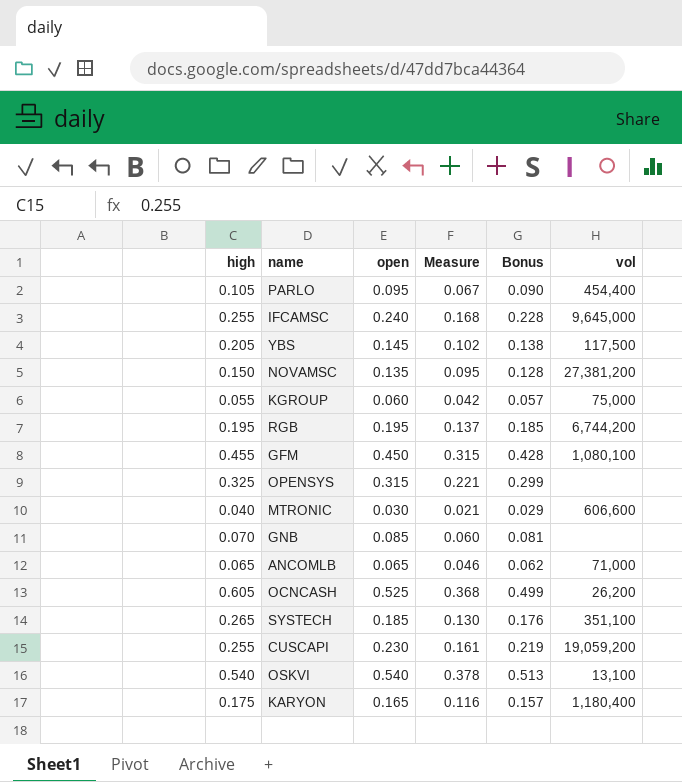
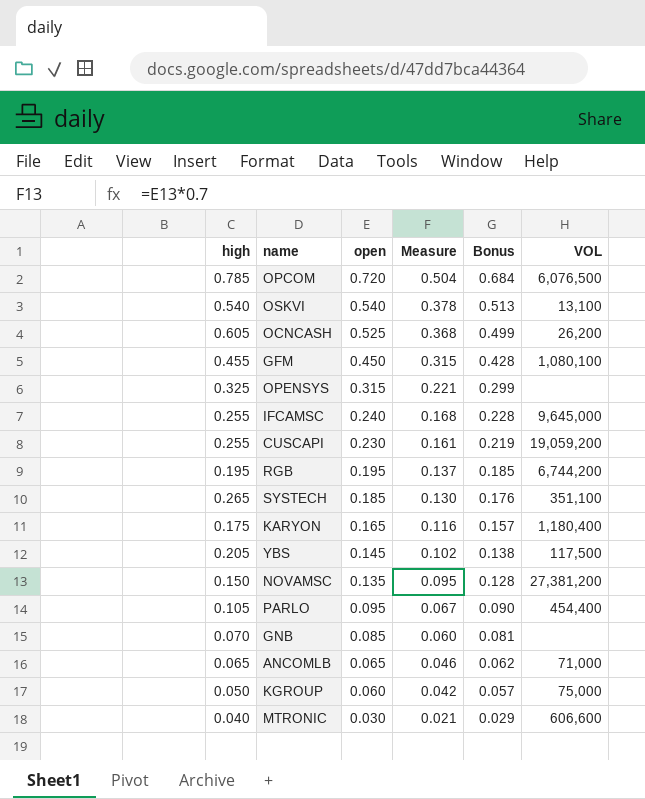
row order: none -> open descending
column name: vol -> VOL
row OPCOM: none -> 0.785 | 0.720 | 0.504 | 0.684 | 6,076,500
KGROUP | high: 0.055 -> 0.050

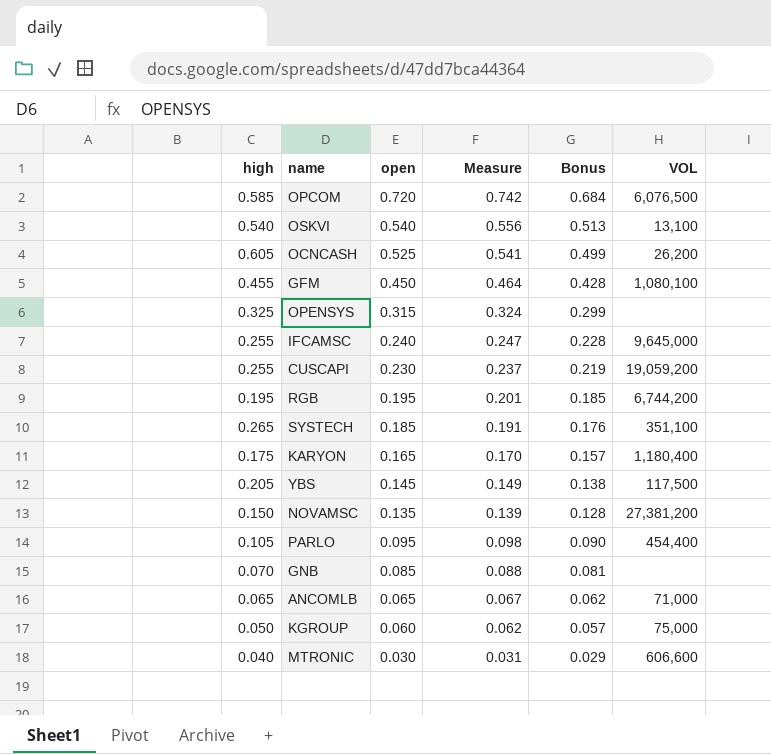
column Measure | formula: [open] * 0.7 -> [open] * 1.03
OPCOM | high: 0.785 -> 0.585

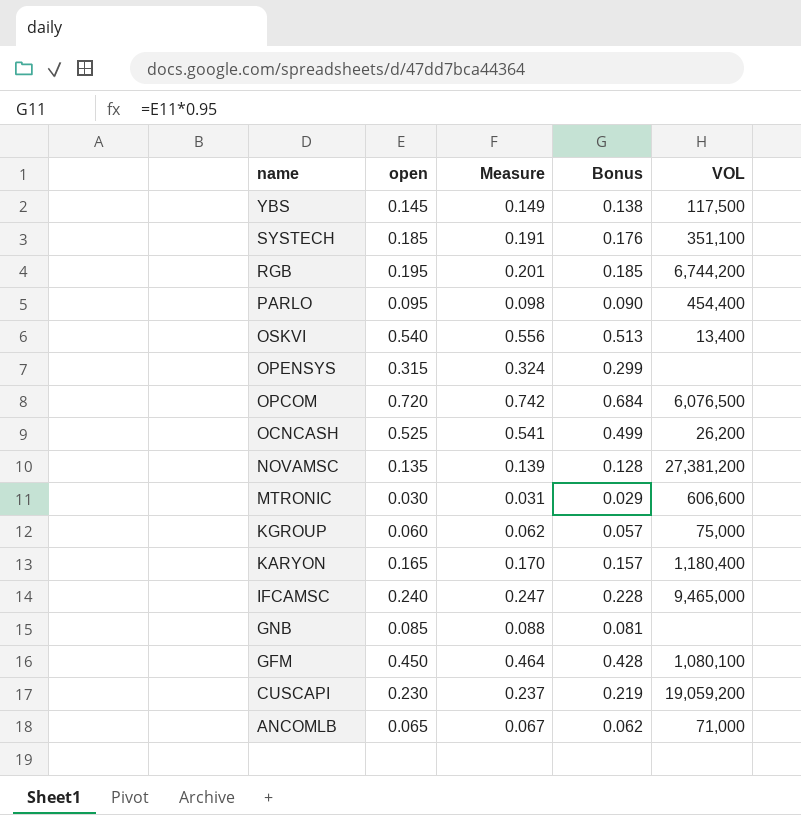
row order: open descending -> name descending
column high | position: 1 -> none
OSKVI | VOL: 13,100 -> 13,400
IFCAMSC | VOL: 9,645,000 -> 9,465,000

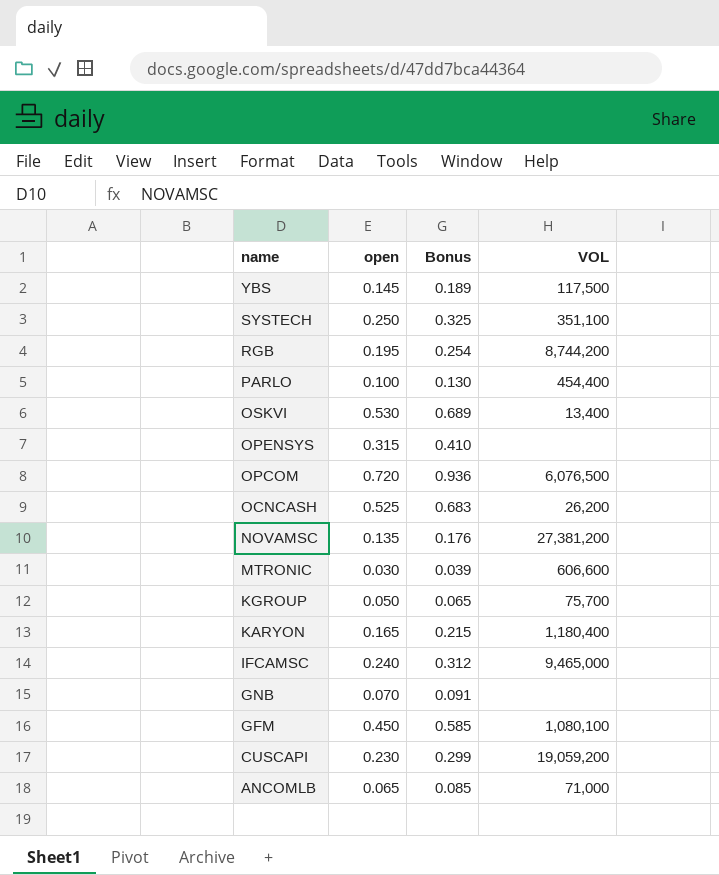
column Measure | formula: [open] * 1.03 -> none
column Bonus | formula: [open] * 0.95 -> [open] * 1.3
SYSTECH | open: 0.185 -> 0.250
RGB | VOL: 6,744,200 -> 8,744,200
PARLO | open: 0.095 -> 0.100
OSKVI | open: 0.540 -> 0.530
KGROUP | open: 0.060 -> 0.050
KGROUP | VOL: 75,000 -> 75,700
GNB | open: 0.085 -> 0.070

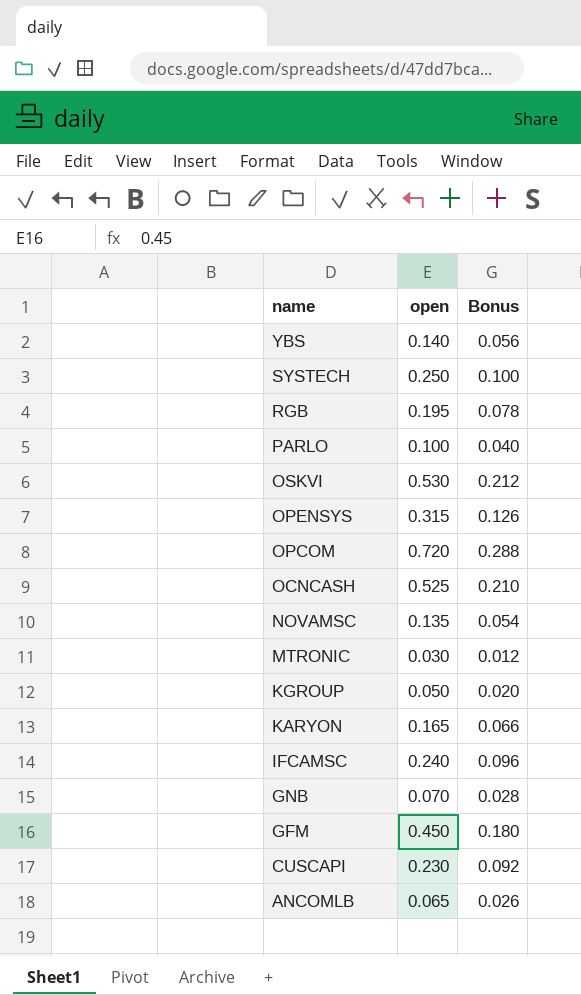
column VOL | position: 4 -> none
column Bonus | formula: [open] * 1.3 -> [open] * 0.4
YBS | open: 0.145 -> 0.140

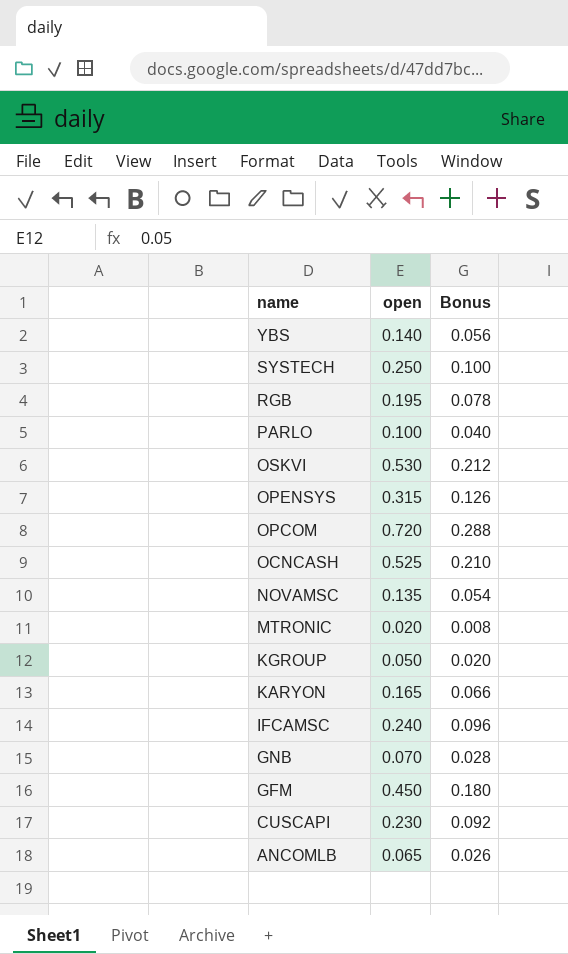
MTRONIC | open: 0.030 -> 0.020
MTRONIC | Bonus: 0.012 -> 0.008

